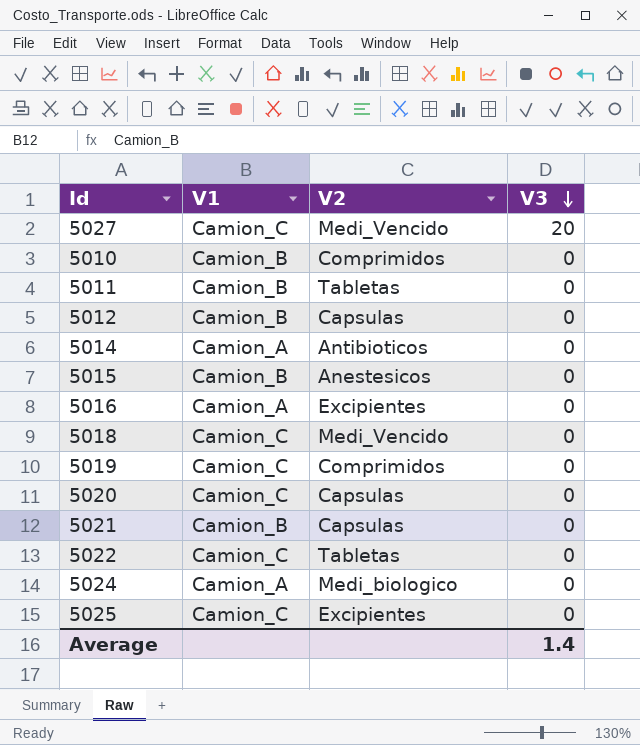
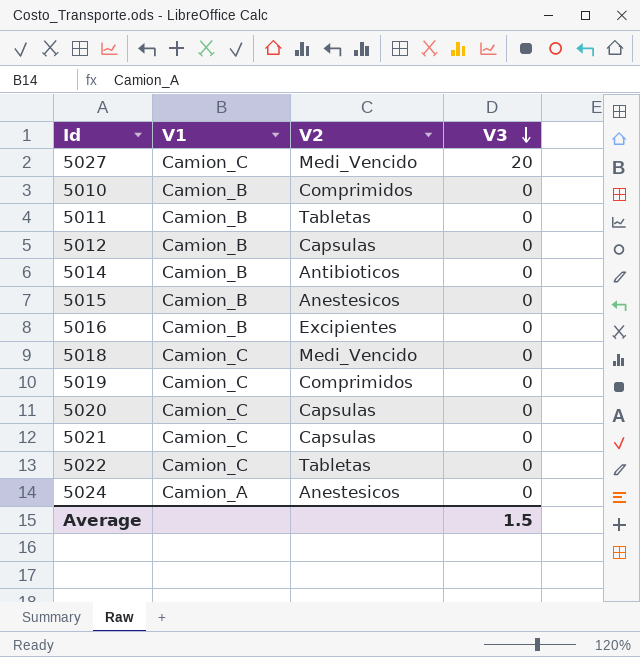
row 5025: Camion_C | Excipientes | 0 -> none
5014 | V1: Camion_A -> Camion_B
5016 | V1: Camion_A -> Camion_B
5021 | V1: Camion_B -> Camion_C
5024 | V2: Medi_biologico -> Anestesicos
Average | V3: 1.4 -> 1.5

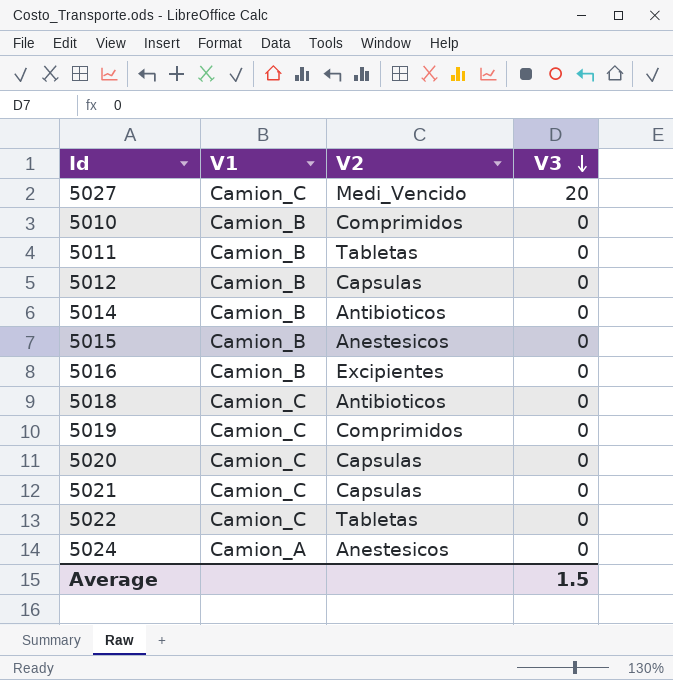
5018 | V2: Medi_Vencido -> Antibioticos

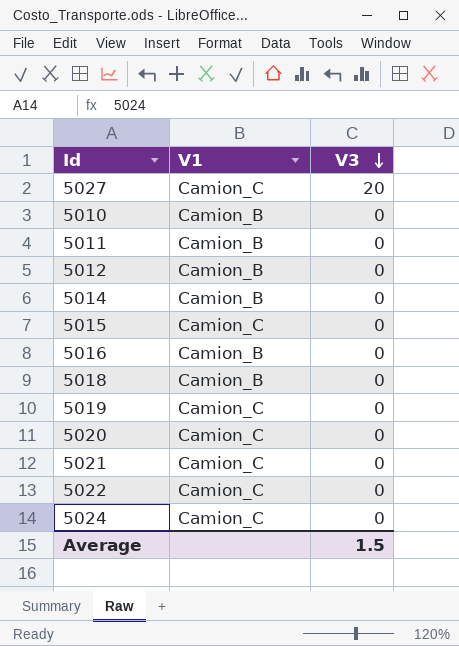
column V2 | position: 3 -> none
5015 | V1: Camion_B -> Camion_C
5018 | V1: Camion_C -> Camion_B
5024 | V1: Camion_A -> Camion_C

